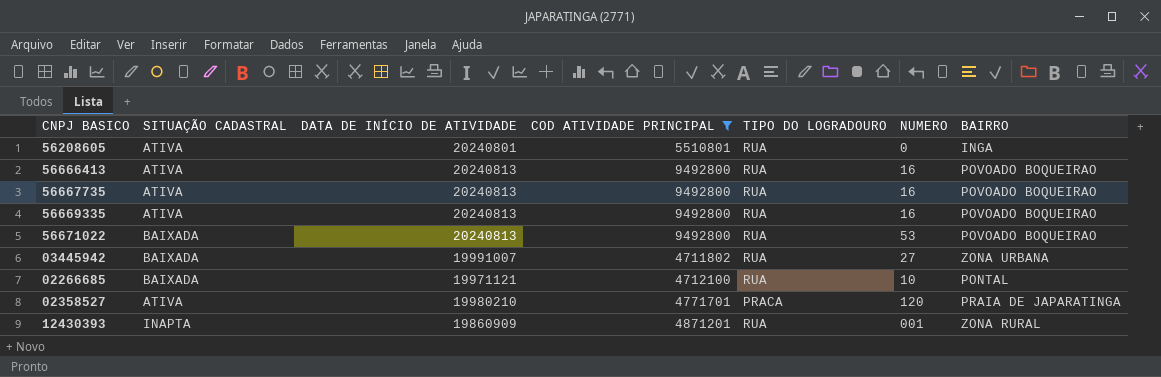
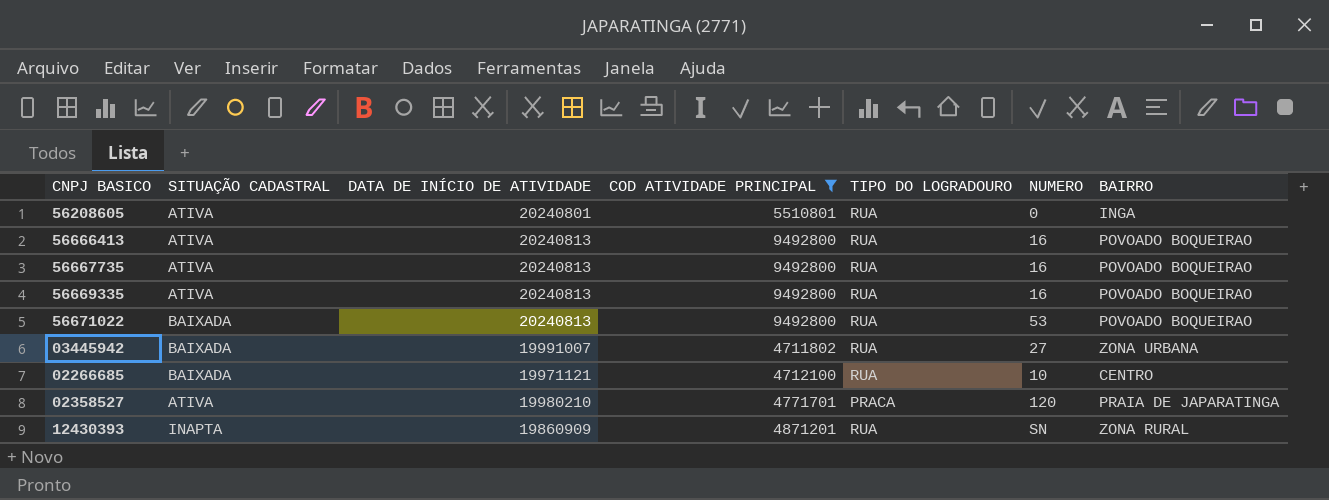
02266685 | BAIRRO: PONTAL -> CENTRO
12430393 | NUMERO: 001 -> SN

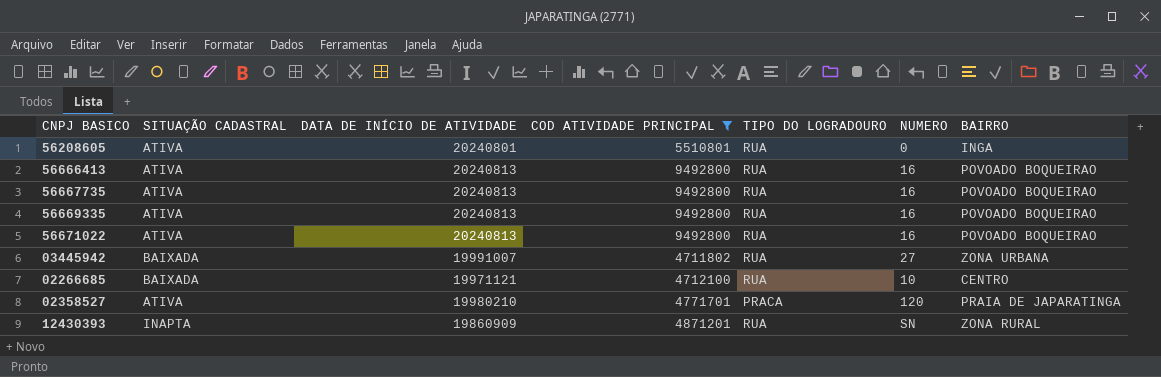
56671022 | SITUAÇÃO CADASTRAL: BAIXADA -> ATIVA
56671022 | NUMERO: 53 -> 16

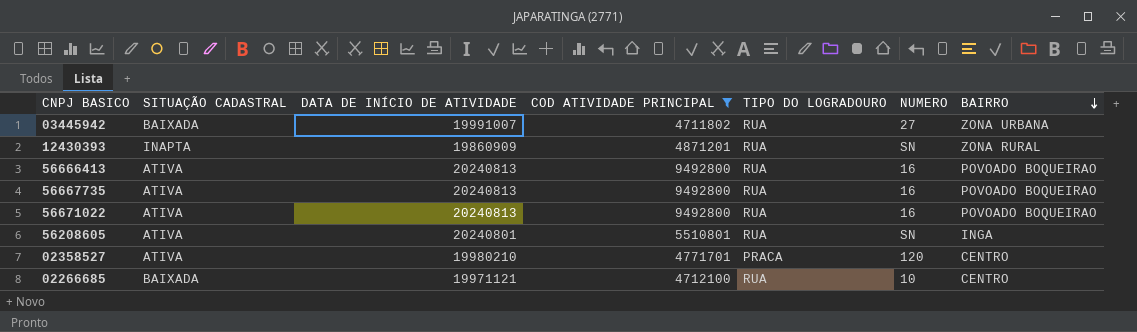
row order: none -> BAIRRO descending
row 56669335: ATIVA | 20240813 | 9492800 | RUA | 16 | POVOADO BOQUEIRAO -> none
56208605 | NUMERO: 0 -> SN
02358527 | BAIRRO: PRAIA DE JAPARATINGA -> CENTRO

